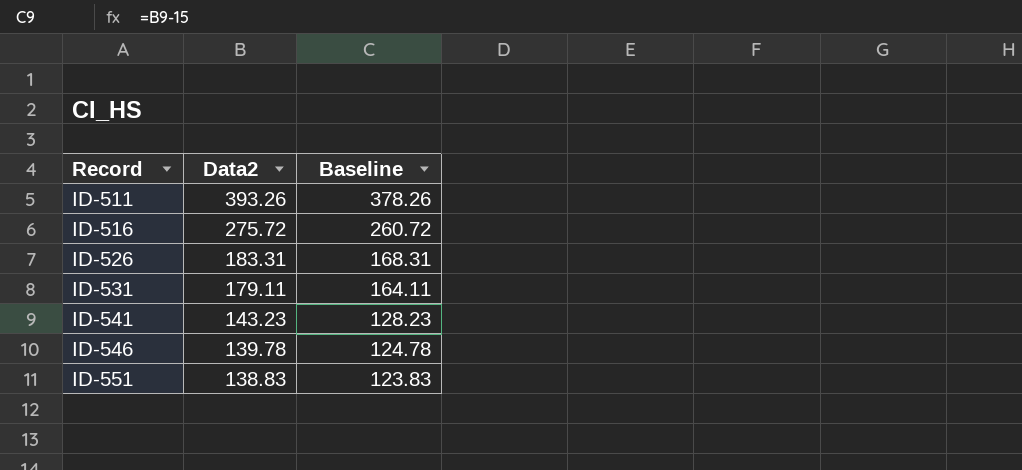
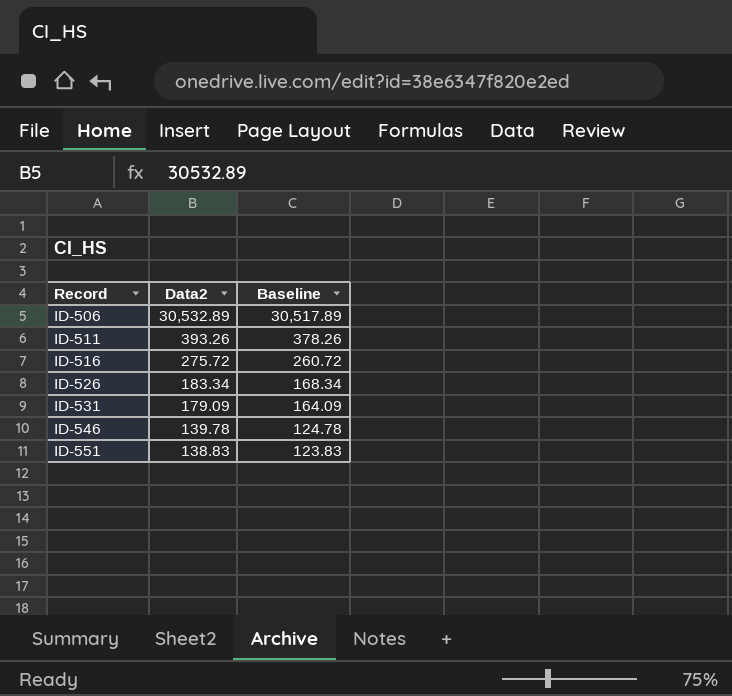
row ID-541: 143.23 | 128.23 -> none
row ID-506: none -> 30,532.89 | 30,517.89
ID-526 | Data2: 183.31 -> 183.34
ID-526 | Baseline: 168.31 -> 168.34
ID-531 | Data2: 179.11 -> 179.09
ID-531 | Baseline: 164.11 -> 164.09

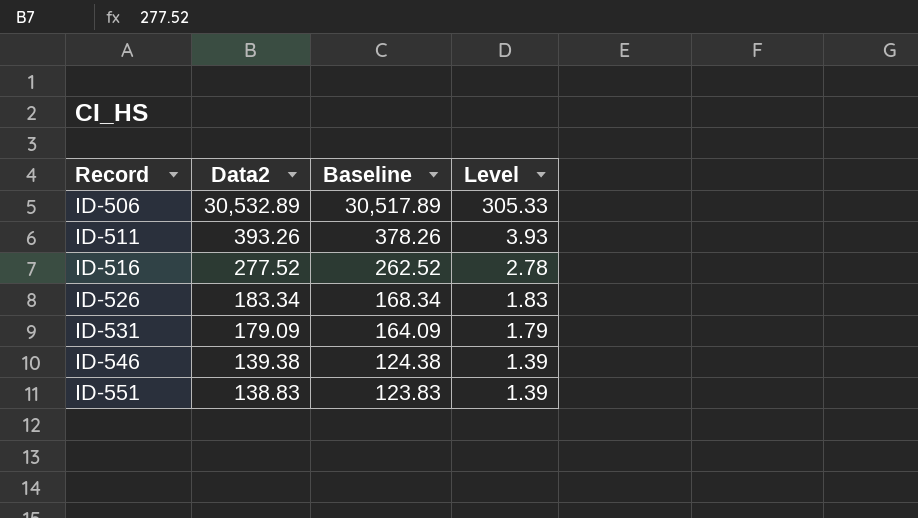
column Level | formula: none -> [Data2] * 0.01
ID-516 | Data2: 275.72 -> 277.52
ID-516 | Baseline: 260.72 -> 262.52
ID-546 | Data2: 139.78 -> 139.38
ID-546 | Baseline: 124.78 -> 124.38

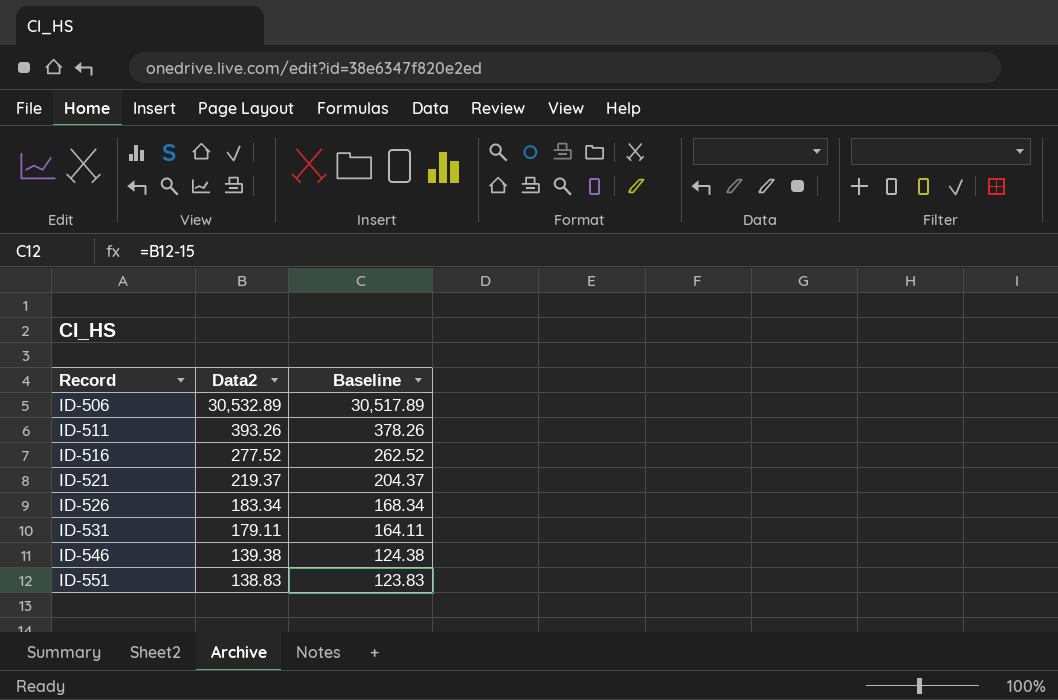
column Level | formula: [Data2] * 0.01 -> none
row ID-521: none -> 219.37 | 204.37
ID-531 | Data2: 179.09 -> 179.11
ID-531 | Baseline: 164.09 -> 164.11

